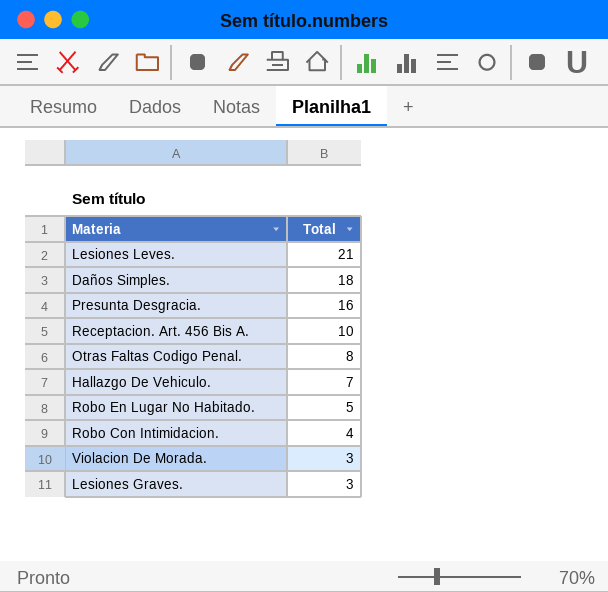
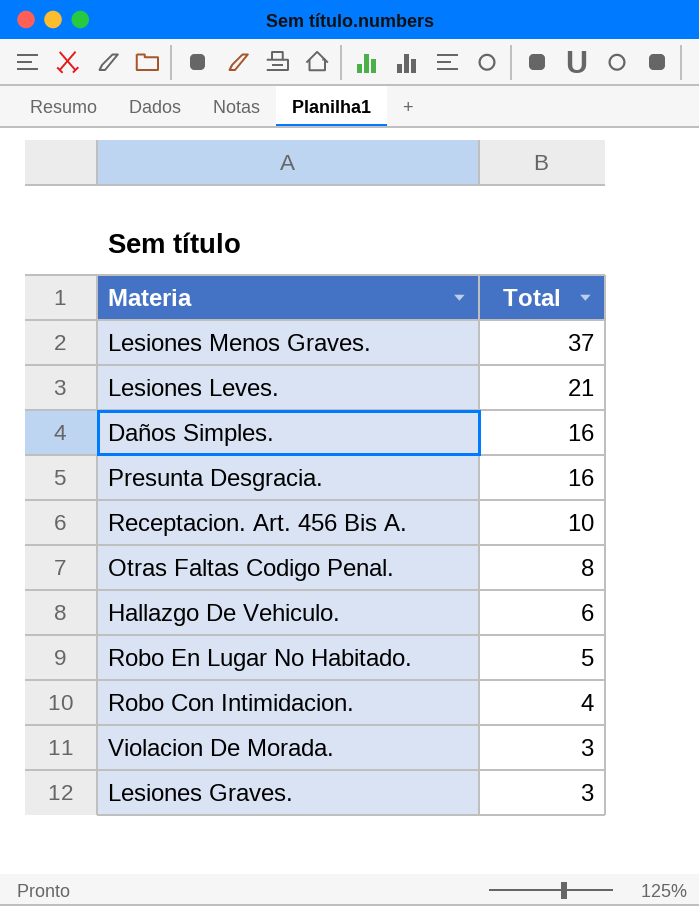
row Lesiones Menos Graves.: none -> 37
Daños Simples. | Total: 18 -> 16
Hallazgo De Vehiculo. | Total: 7 -> 6

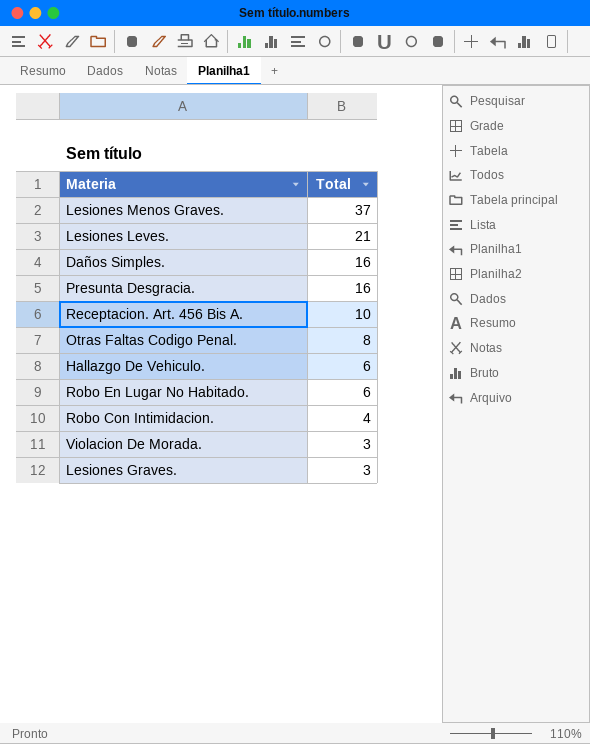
Robo En Lugar No Habitado. | Total: 5 -> 6

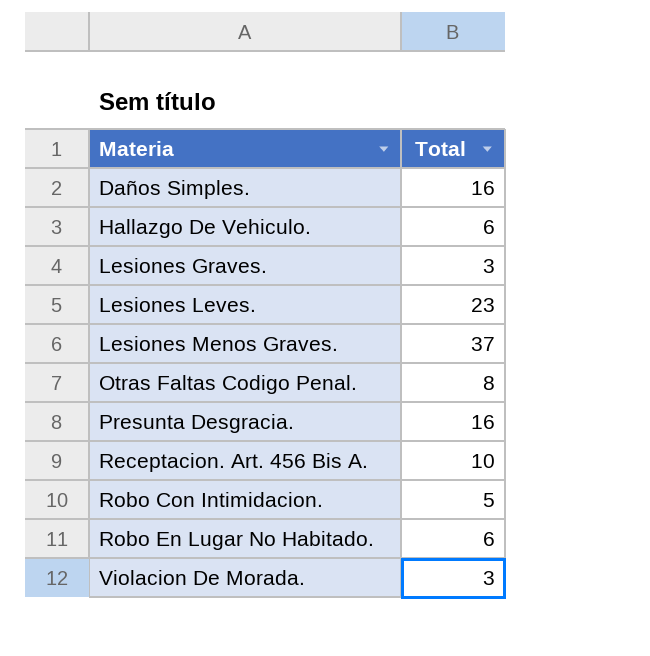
row order: Total descending -> Materia ascending
Lesiones Leves. | Total: 21 -> 23
Robo Con Intimidacion. | Total: 4 -> 5

